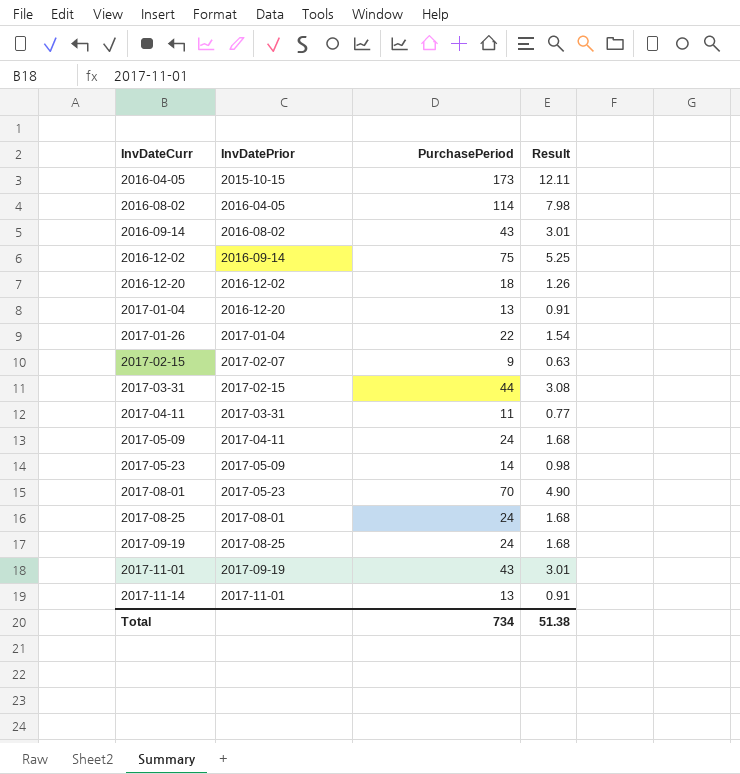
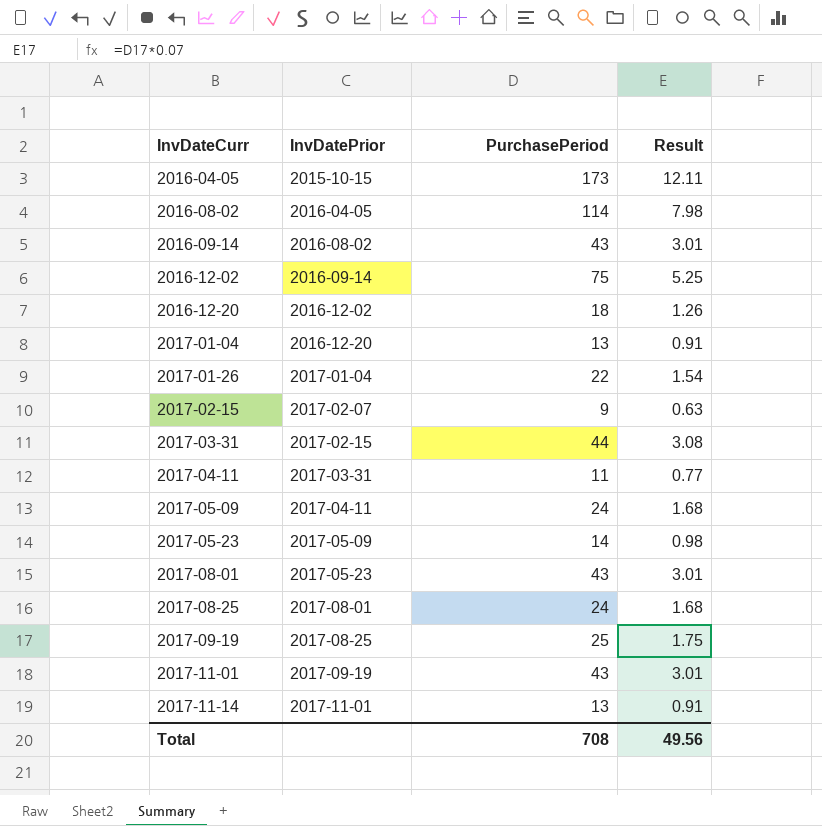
2017-08-01 | PurchasePeriod: 70 -> 43
2017-08-01 | Result: 4.90 -> 3.01
2017-09-19 | PurchasePeriod: 24 -> 25
2017-09-19 | Result: 1.68 -> 1.75
Total | PurchasePeriod: 734 -> 708
Total | Result: 51.38 -> 49.56

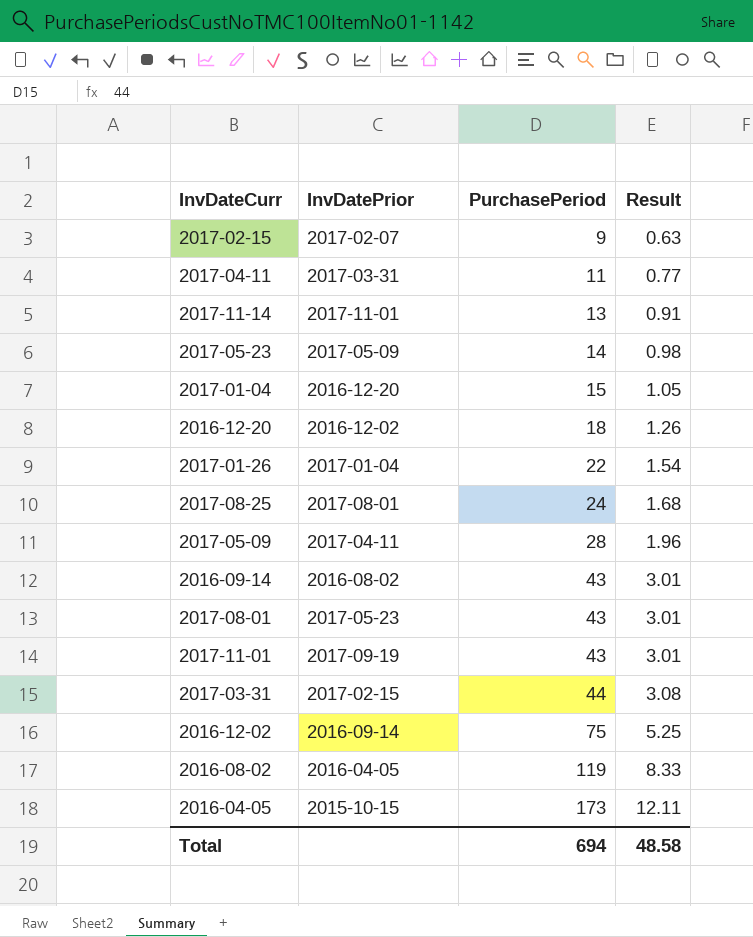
row order: InvDateCurr ascending -> PurchasePeriod ascending
row 2017-09-19: 2017-08-25 | 25 | 1.75 -> none
2017-01-04 | PurchasePeriod: 13 -> 15
2017-01-04 | Result: 0.91 -> 1.05
2017-05-09 | PurchasePeriod: 24 -> 28
2017-05-09 | Result: 1.68 -> 1.96
2016-08-02 | PurchasePeriod: 114 -> 119
2016-08-02 | Result: 7.98 -> 8.33
Total | PurchasePeriod: 708 -> 694
Total | Result: 49.56 -> 48.58

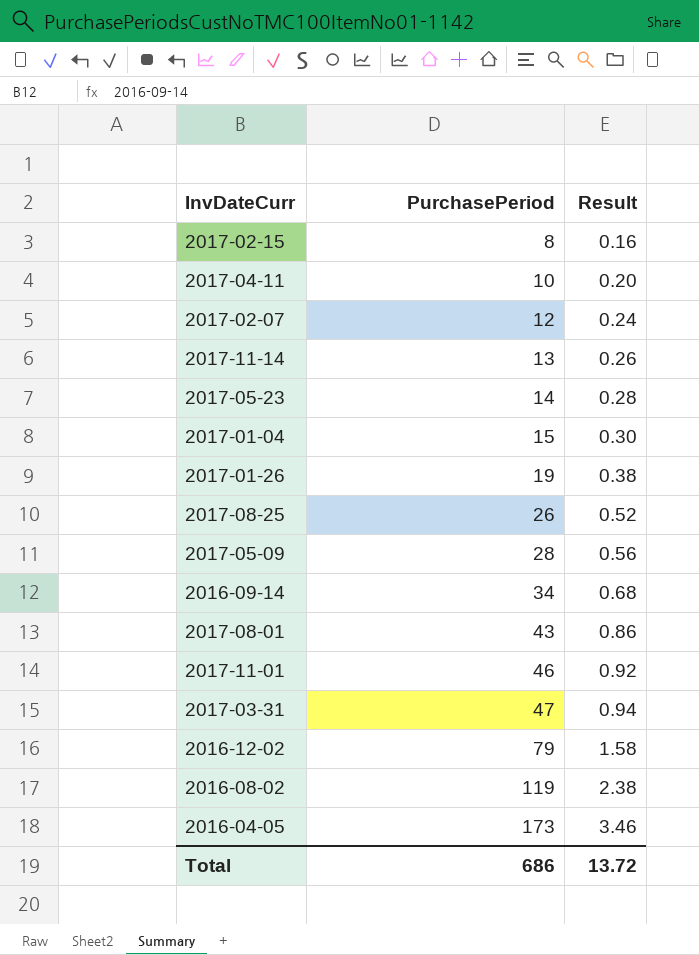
column InvDatePrior | position: 2 -> none
column Result | formula: [PurchasePeriod] * 0.07 -> [PurchasePeriod] * 0.02
row 2016-12-20: 2016-12-02 | 18 | 1.26 -> none
2017-02-15 | PurchasePeriod: 9 -> 8
2017-04-11 | PurchasePeriod: 11 -> 10
row 2017-02-07: none -> 12 | 0.24
2017-01-26 | PurchasePeriod: 22 -> 19
2017-08-25 | PurchasePeriod: 24 -> 26
2016-09-14 | PurchasePeriod: 43 -> 34
2017-11-01 | PurchasePeriod: 43 -> 46
2017-03-31 | PurchasePeriod: 44 -> 47
2016-12-02 | PurchasePeriod: 75 -> 79
Total | PurchasePeriod: 694 -> 686
Total | Result: 48.58 -> 13.72

